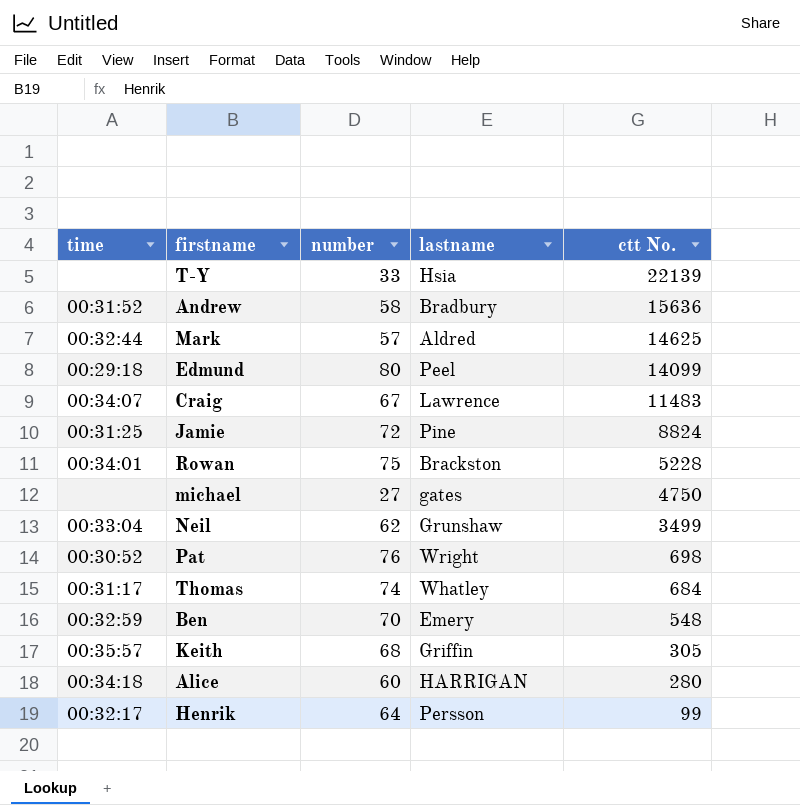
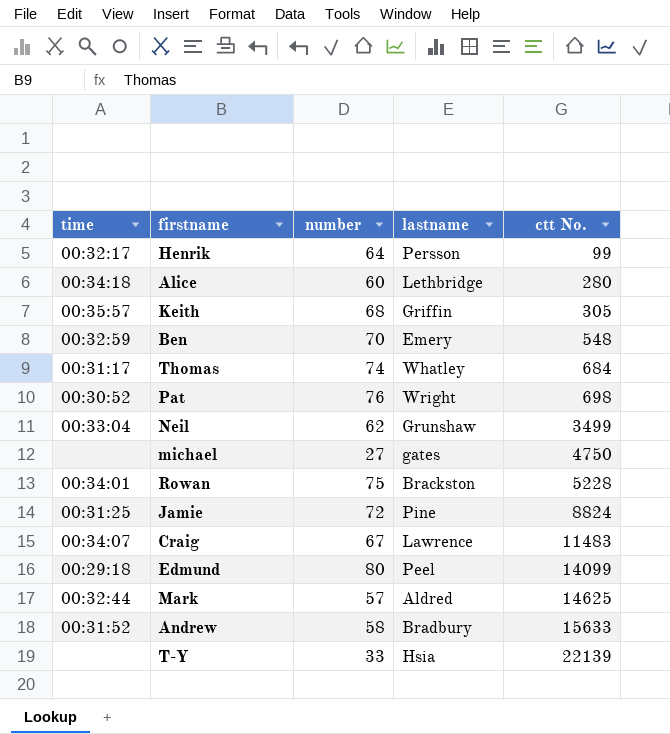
row order: ctt No. descending -> ctt No. ascending
Alice | lastname: HARRIGAN -> Lethbridge
Andrew | ctt No.: 15636 -> 15633

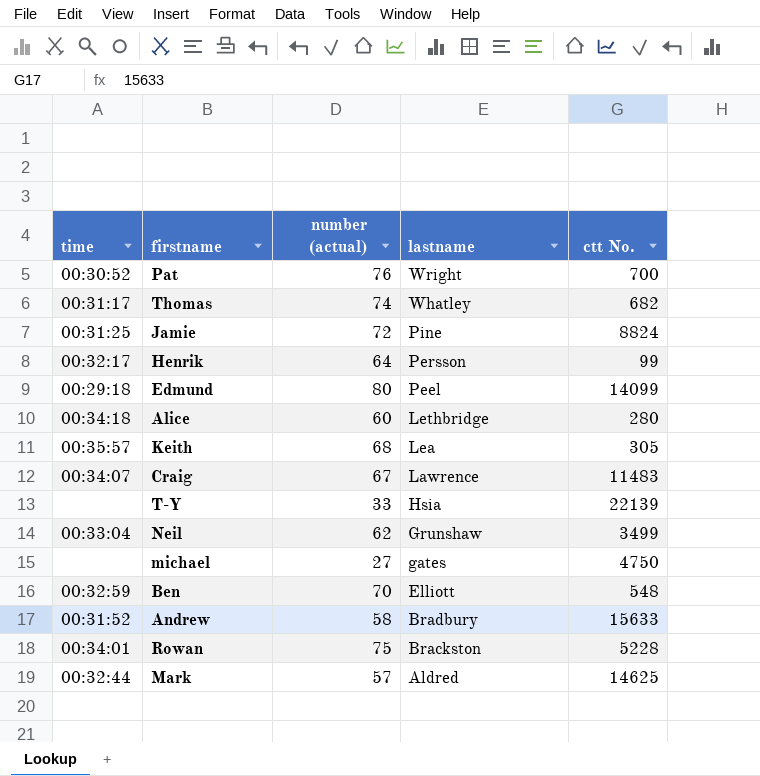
row order: ctt No. ascending -> lastname descending
column name: number -> number (actual)
Pat | ctt No.: 698 -> 700
Thomas | ctt No.: 684 -> 682
Keith | lastname: Griffin -> Lea
Ben | lastname: Emery -> Elliott

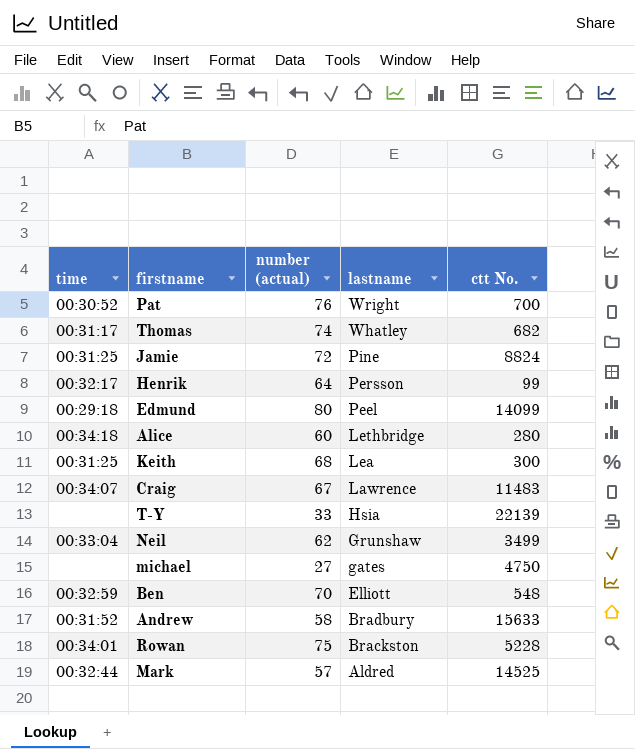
Keith | time: 00:35:57 -> 00:31:25
Keith | ctt No.: 305 -> 300
Mark | ctt No.: 14625 -> 14525

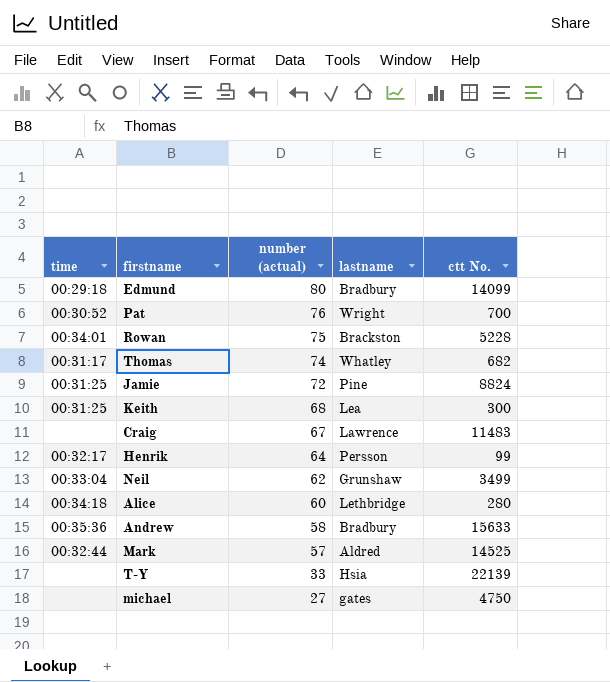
row order: lastname descending -> number (actual) descending
row Ben: 00:32:59 | 70 | Elliott | 548 -> none
Edmund | lastname: Peel -> Bradbury
Craig | time: 00:34:07 -> none
Andrew | time: 00:31:52 -> 00:35:36

